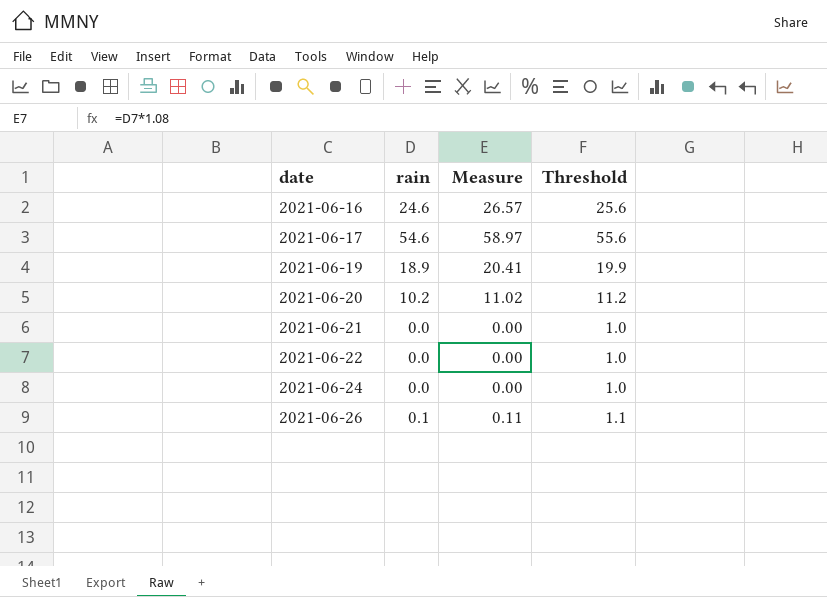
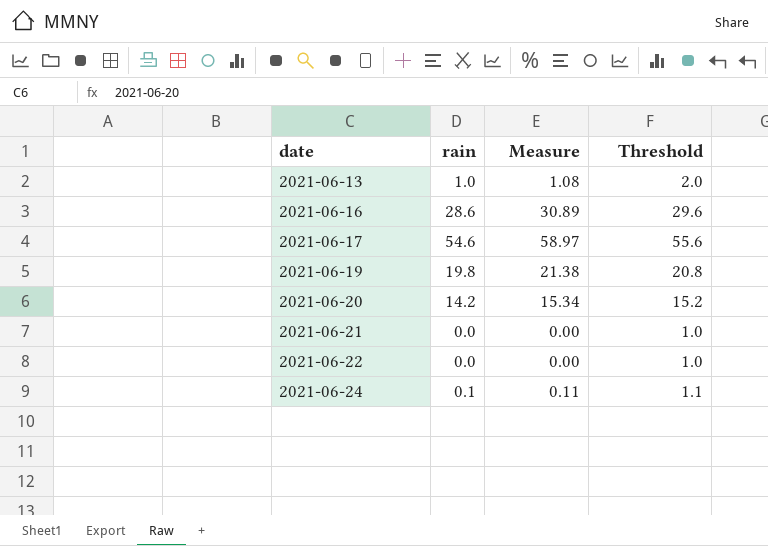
row 2021-06-26: 0.1 | 0.11 | 1.1 -> none
row 2021-06-13: none -> 1.0 | 1.08 | 2.0
2021-06-16 | rain: 24.6 -> 28.6
2021-06-16 | Measure: 26.57 -> 30.89
2021-06-16 | Threshold: 25.6 -> 29.6
2021-06-19 | rain: 18.9 -> 19.8
2021-06-19 | Measure: 20.41 -> 21.38
2021-06-19 | Threshold: 19.9 -> 20.8
2021-06-20 | rain: 10.2 -> 14.2
2021-06-20 | Measure: 11.02 -> 15.34
2021-06-20 | Threshold: 11.2 -> 15.2
2021-06-24 | rain: 0.0 -> 0.1
2021-06-24 | Measure: 0.00 -> 0.11
2021-06-24 | Threshold: 1.0 -> 1.1

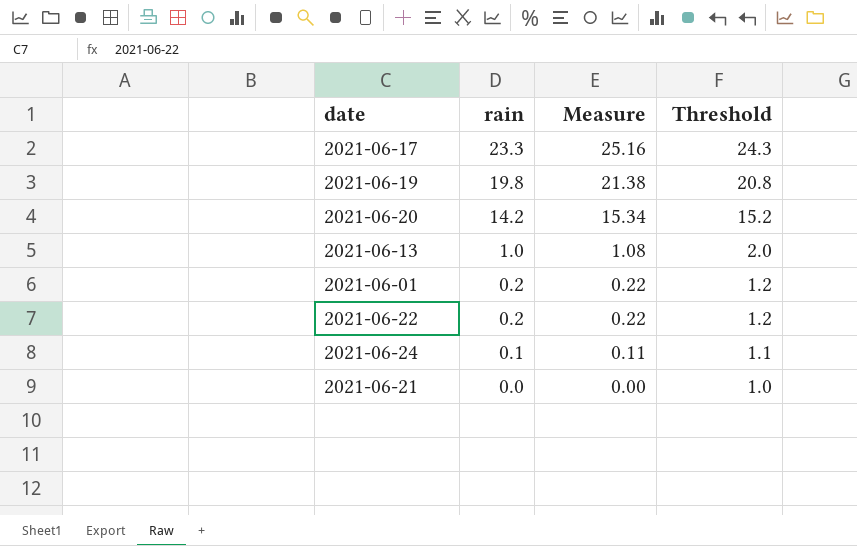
row order: date ascending -> rain descending
row 2021-06-16: 28.6 | 30.89 | 29.6 -> none
2021-06-17 | rain: 54.6 -> 23.3
2021-06-17 | Measure: 58.97 -> 25.16
2021-06-17 | Threshold: 55.6 -> 24.3
row 2021-06-01: none -> 0.2 | 0.22 | 1.2
2021-06-22 | rain: 0.0 -> 0.2
2021-06-22 | Measure: 0.00 -> 0.22
2021-06-22 | Threshold: 1.0 -> 1.2

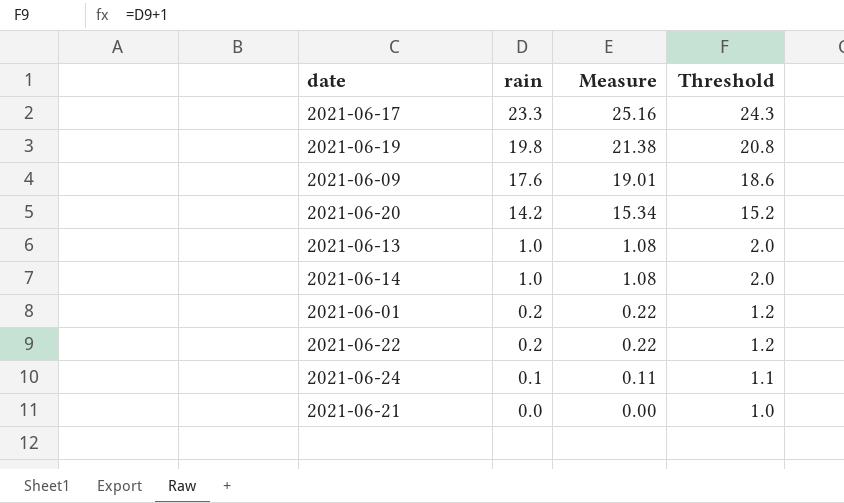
row 2021-06-09: none -> 17.6 | 19.01 | 18.6
row 2021-06-14: none -> 1.0 | 1.08 | 2.0

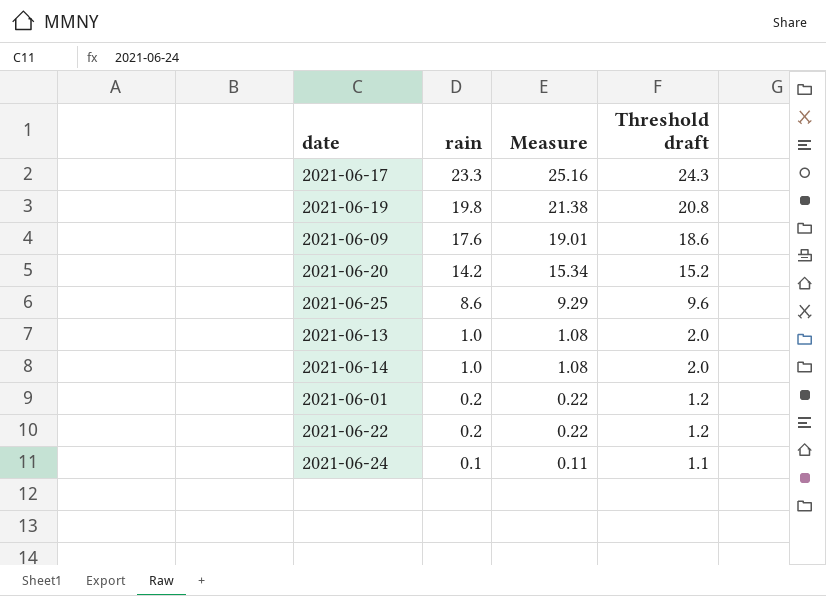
column name: Threshold -> Threshold draft
row 2021-06-21: 0.0 | 0.00 | 1.0 -> none
row 2021-06-25: none -> 8.6 | 9.29 | 9.6

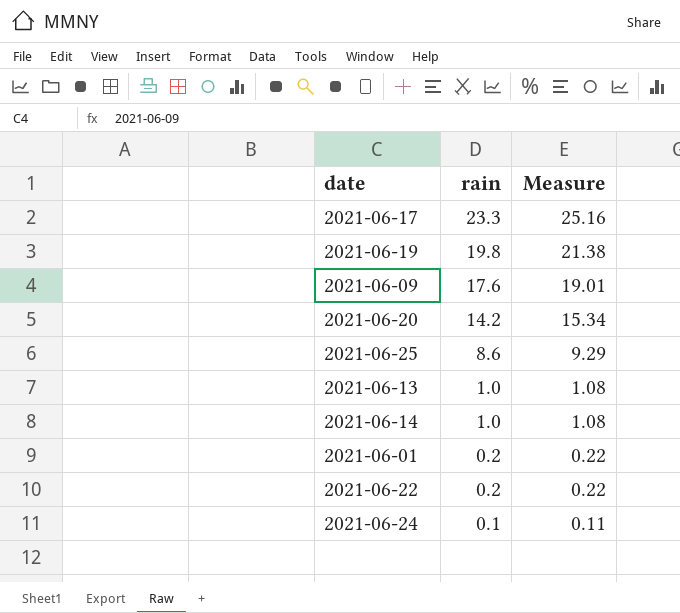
column Threshold draft | formula: [rain] + 1 -> none

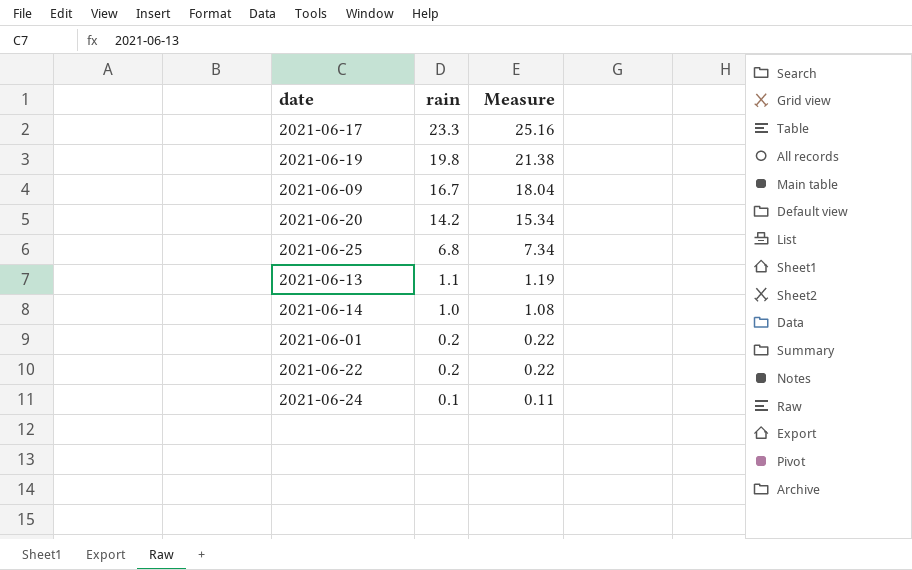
2021-06-09 | rain: 17.6 -> 16.7
2021-06-09 | Measure: 19.01 -> 18.04
2021-06-25 | rain: 8.6 -> 6.8
2021-06-25 | Measure: 9.29 -> 7.34
2021-06-13 | rain: 1.0 -> 1.1
2021-06-13 | Measure: 1.08 -> 1.19

